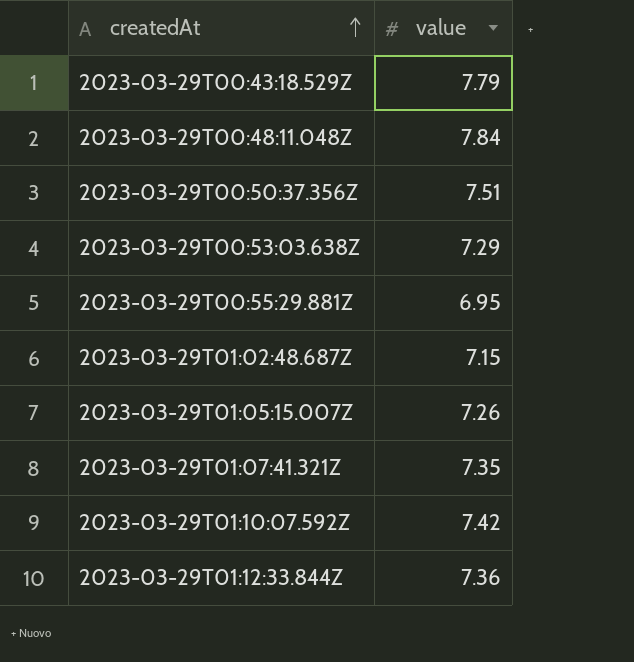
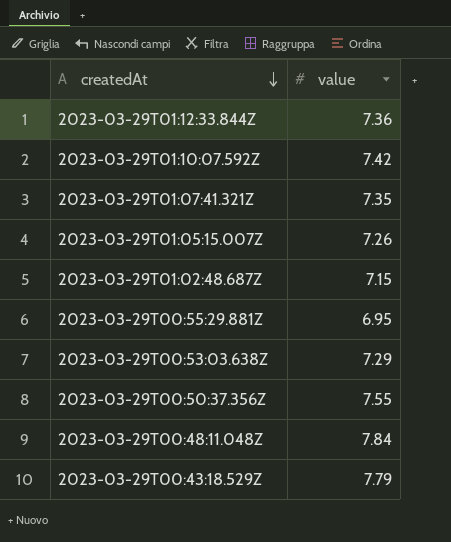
row order: createdAt ascending -> createdAt descending
2023-03-29T00:50:37.356Z | value: 7.51 -> 7.55

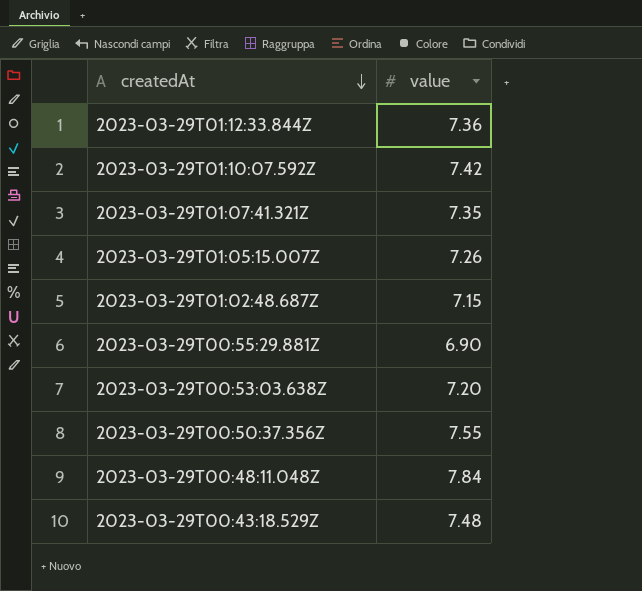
2023-03-29T00:55:29.881Z | value: 6.95 -> 6.90
2023-03-29T00:53:03.638Z | value: 7.29 -> 7.20
2023-03-29T00:43:18.529Z | value: 7.79 -> 7.48

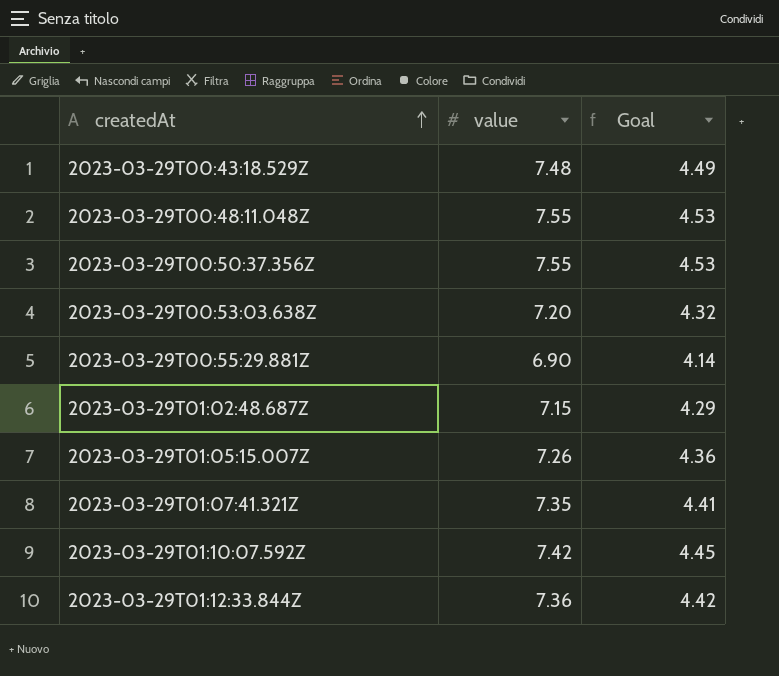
row order: createdAt descending -> createdAt ascending
column Goal | formula: none -> [value] * 0.6
2023-03-29T00:48:11.048Z | value: 7.84 -> 7.55

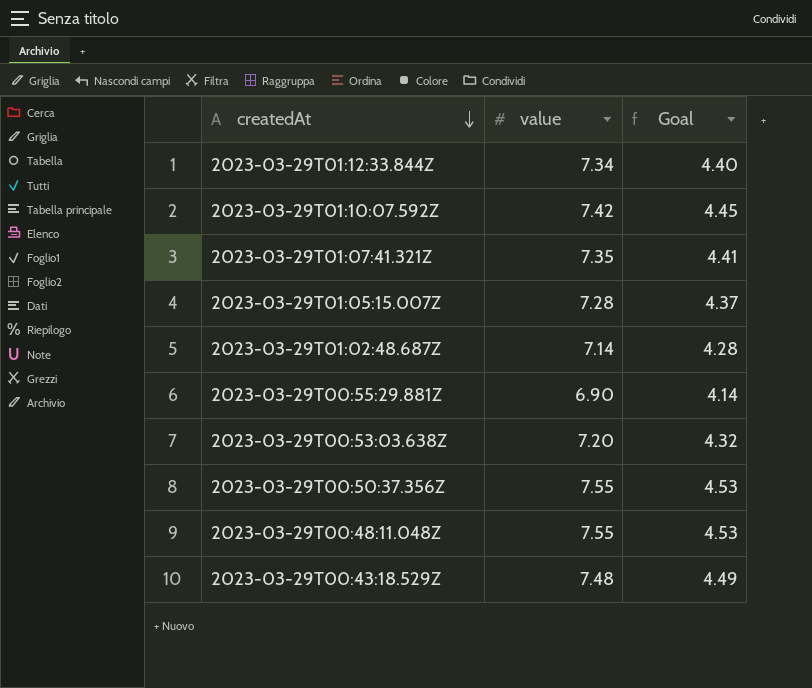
row order: createdAt ascending -> createdAt descending
2023-03-29T01:12:33.844Z | value: 7.36 -> 7.34
2023-03-29T01:12:33.844Z | Goal: 4.42 -> 4.40
2023-03-29T01:05:15.007Z | value: 7.26 -> 7.28
2023-03-29T01:05:15.007Z | Goal: 4.36 -> 4.37
2023-03-29T01:02:48.687Z | value: 7.15 -> 7.14
2023-03-29T01:02:48.687Z | Goal: 4.29 -> 4.28

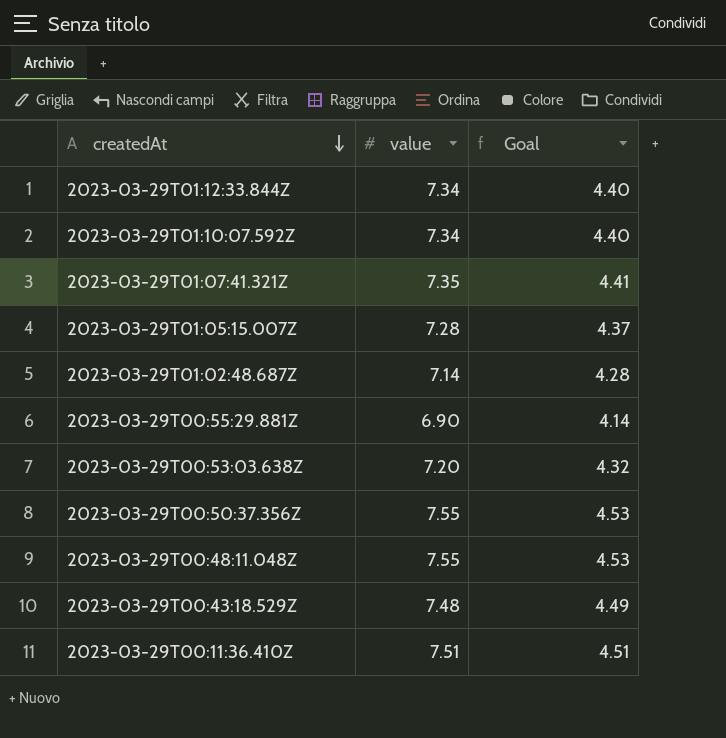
2023-03-29T01:10:07.592Z | value: 7.42 -> 7.34
2023-03-29T01:10:07.592Z | Goal: 4.45 -> 4.40
row 2023-03-29T00:11:36.410Z: none -> 7.51 | 4.51

